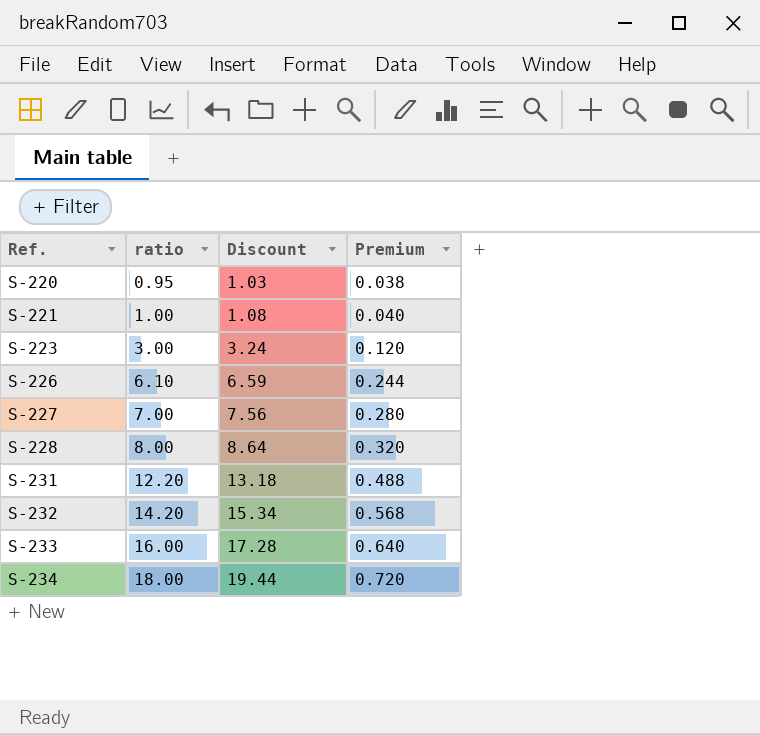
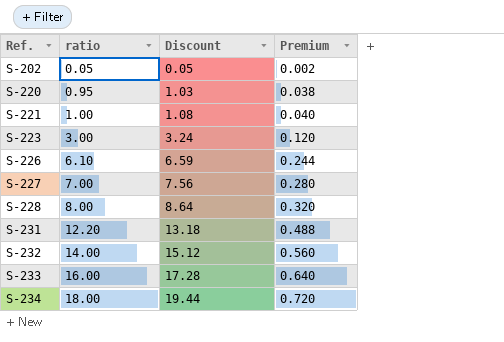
row S-202: none -> 0.05 | 0.05 | 0.002
S-232 | ratio: 14.20 -> 14.00
S-232 | Discount: 15.34 -> 15.12
S-232 | Premium: 0.568 -> 0.560

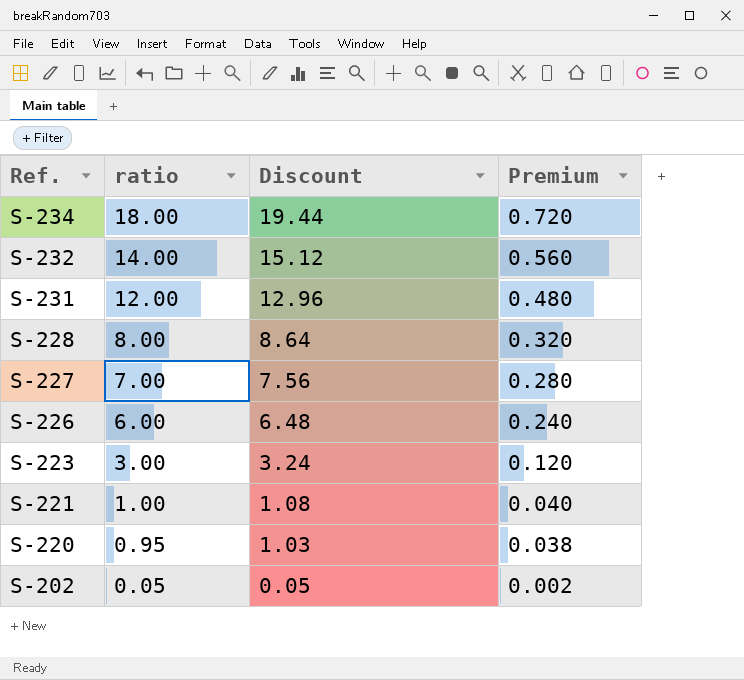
row order: Ref. ascending -> Ref. descending
row S-233: 16.00 | 17.28 | 0.640 -> none
S-231 | ratio: 12.20 -> 12.00
S-231 | Discount: 13.18 -> 12.96
S-231 | Premium: 0.488 -> 0.480
S-226 | ratio: 6.10 -> 6.00
S-226 | Discount: 6.59 -> 6.48
S-226 | Premium: 0.244 -> 0.240

